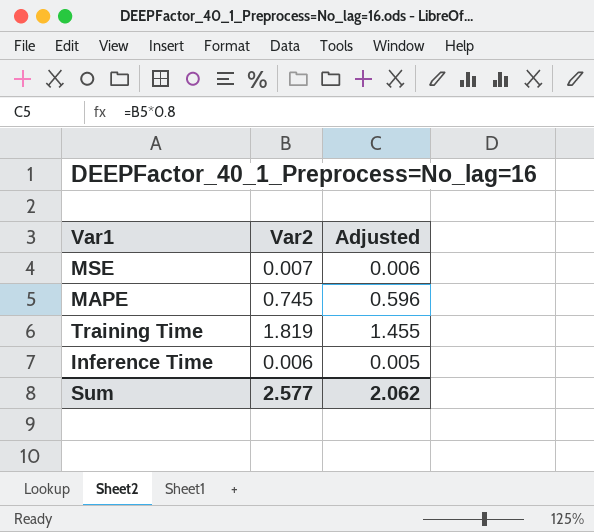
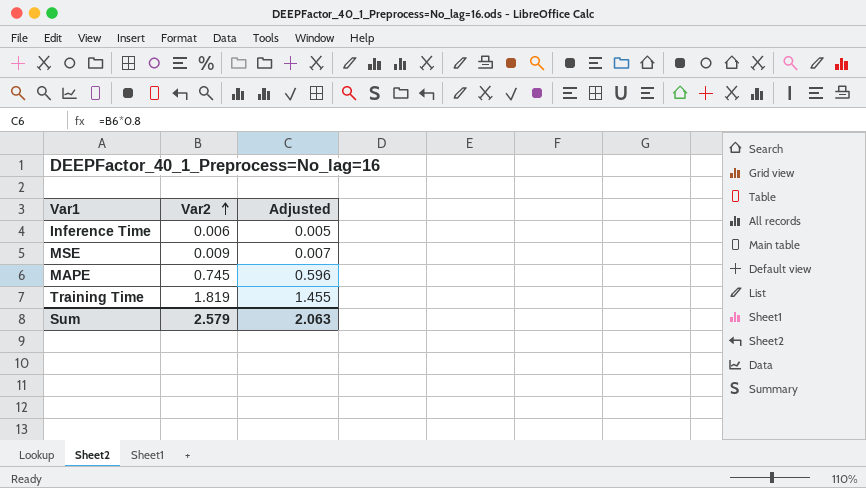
row order: none -> Var2 ascending
MSE | Var2: 0.007 -> 0.009
MSE | Adjusted: 0.006 -> 0.007
Sum | Var2: 2.577 -> 2.579
Sum | Adjusted: 2.062 -> 2.063

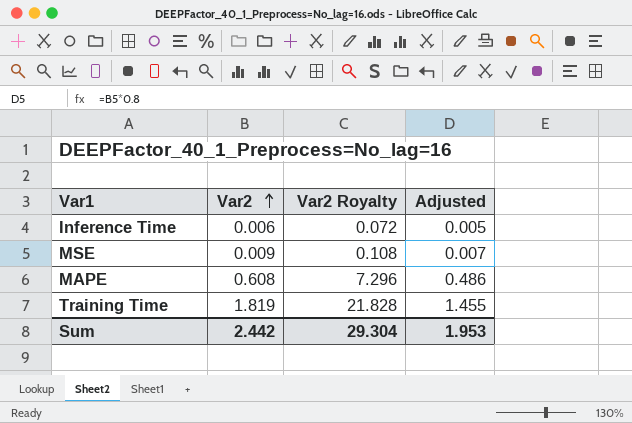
column Var2 Royalty | formula: none -> [Var2] * 12
MAPE | Var2: 0.745 -> 0.608
MAPE | Adjusted: 0.596 -> 0.486
Sum | Var2: 2.579 -> 2.442
Sum | Adjusted: 2.063 -> 1.953

